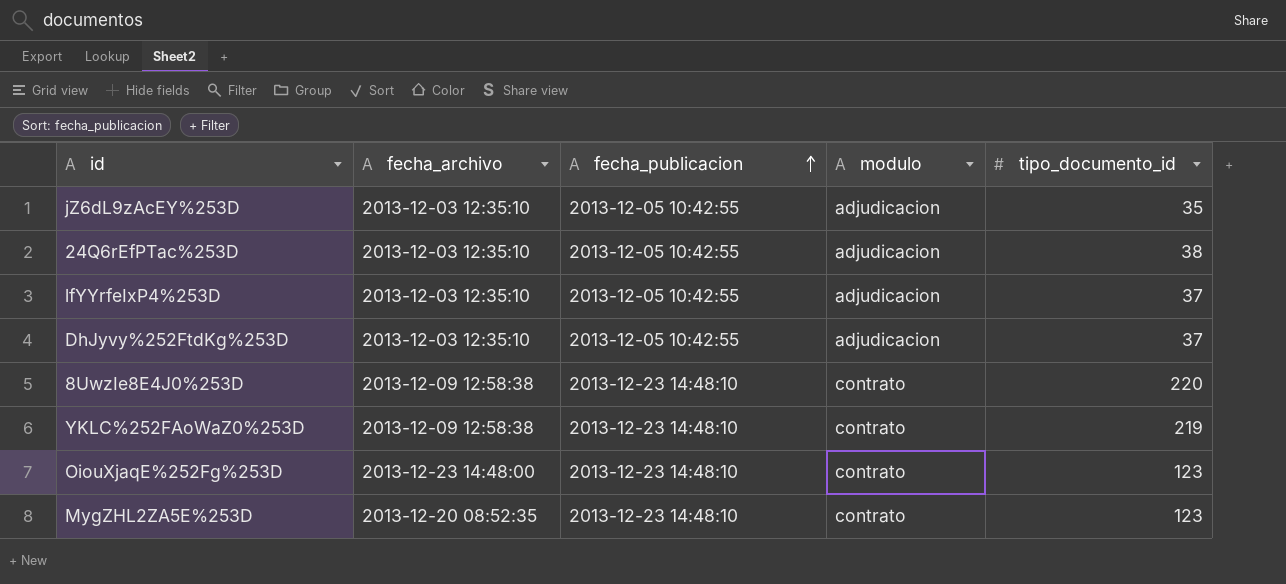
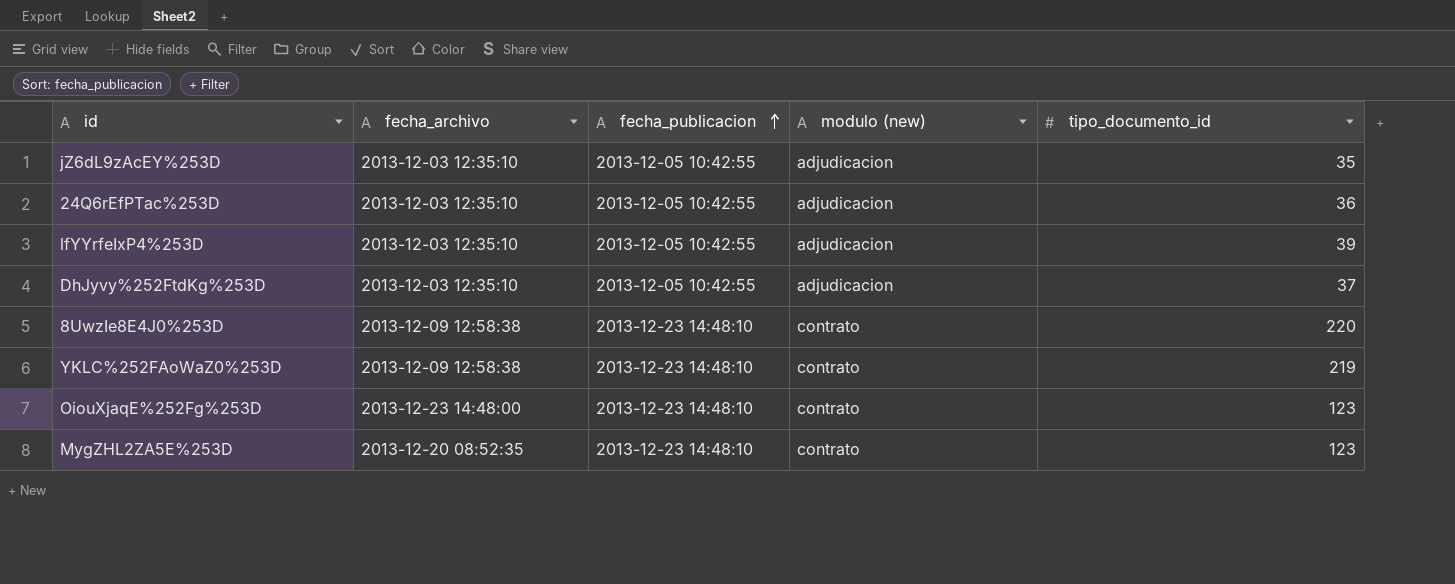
column name: modulo -> modulo (new)
24Q6rEfPTac%253D | tipo_documento_id: 38 -> 36
lfYYrfeIxP4%253D | tipo_documento_id: 37 -> 39

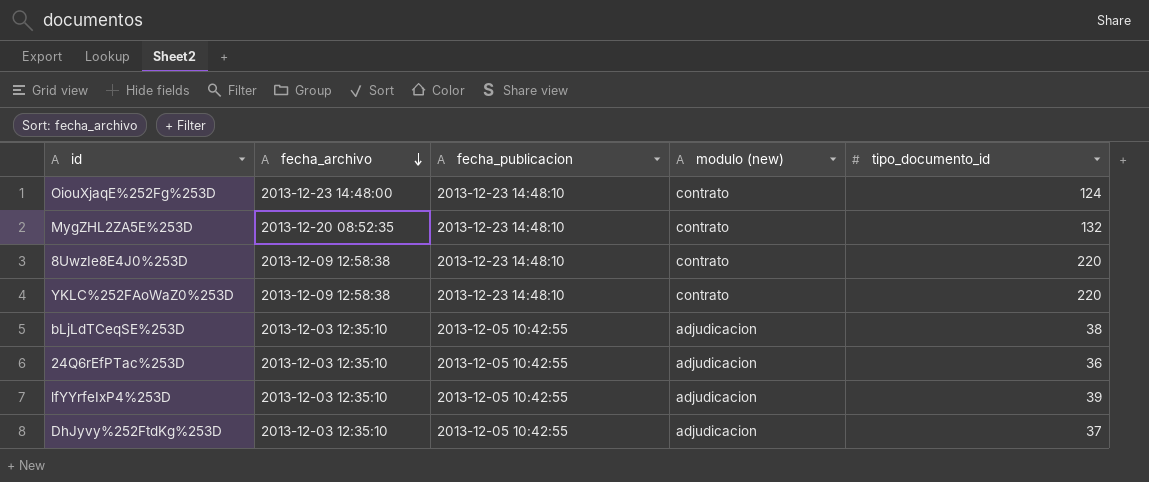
row order: fecha_publicacion ascending -> fecha_archivo descending
row jZ6dL9zAcEY%253D: 2013-12-03 12:35:10 | 2013-12-05 10:42:55 | adjudicacion | 35 -> none
OiouXjaqE%252Fg%253D | tipo_documento_id: 123 -> 124
MygZHL2ZA5E%253D | tipo_documento_id: 123 -> 132
YKLC%252FAoWaZ0%253D | tipo_documento_id: 219 -> 220
row bLjLdTCeqSE%253D: none -> 2013-12-03 12:35:10 | 2013-12-05 10:42:55 | adjudicacion | 38

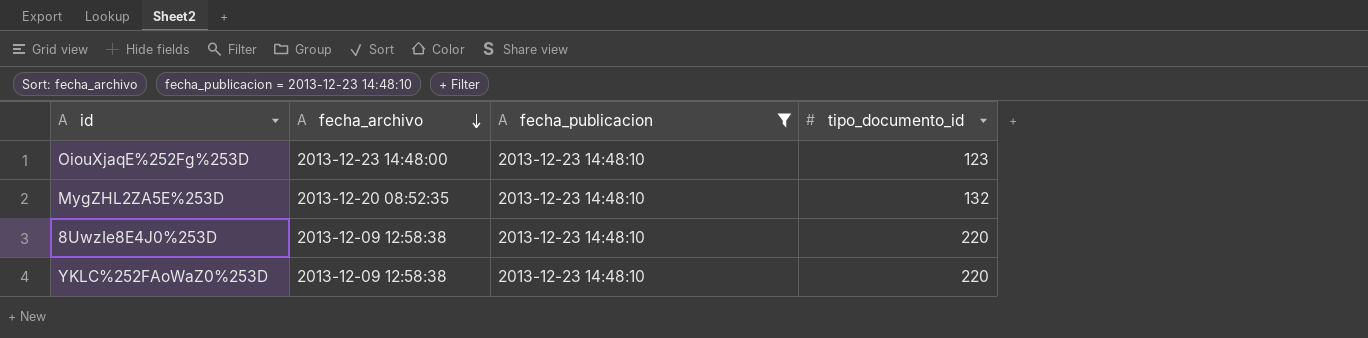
filter: none -> fecha_publicacion = 2013-12-23 14:48:10
column modulo (new) | position: 4 -> none
OiouXjaqE%252Fg%253D | tipo_documento_id: 124 -> 123

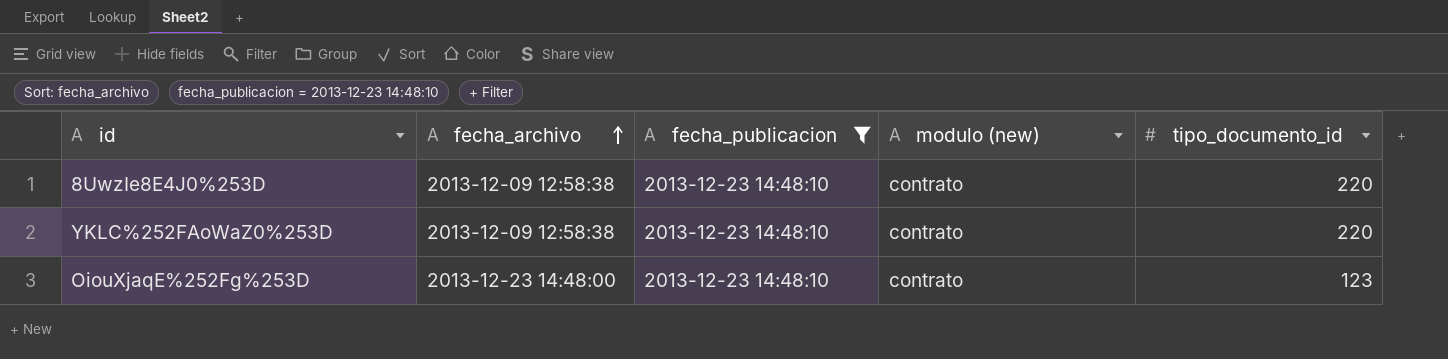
row order: fecha_archivo descending -> fecha_archivo ascending
column modulo (new) | position: none -> 4
row MygZHL2ZA5E%253D: 2013-12-20 08:52:35 | 2013-12-23 14:48:10 | 132 -> none

